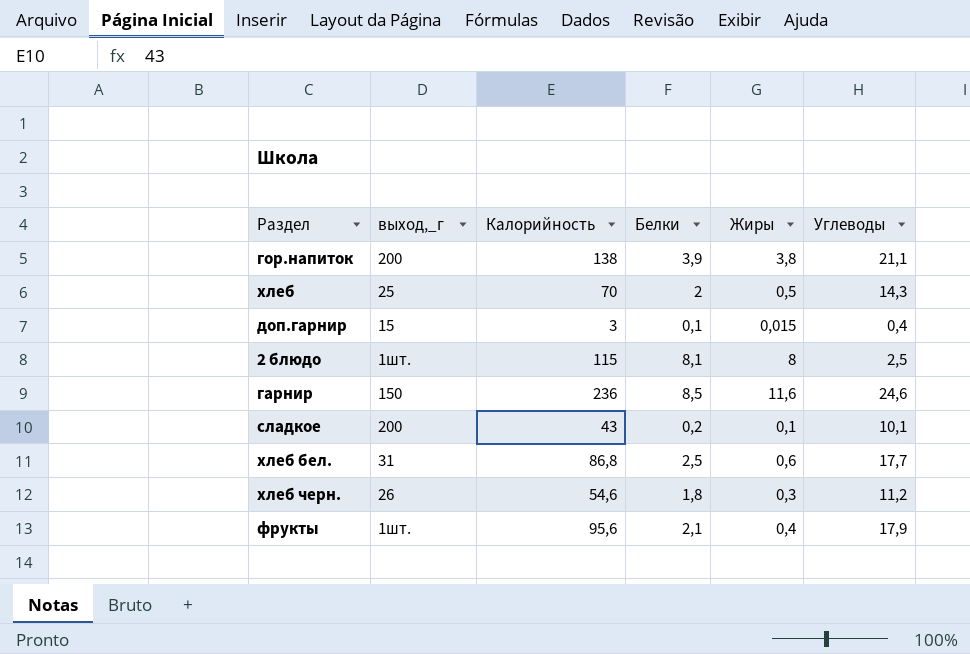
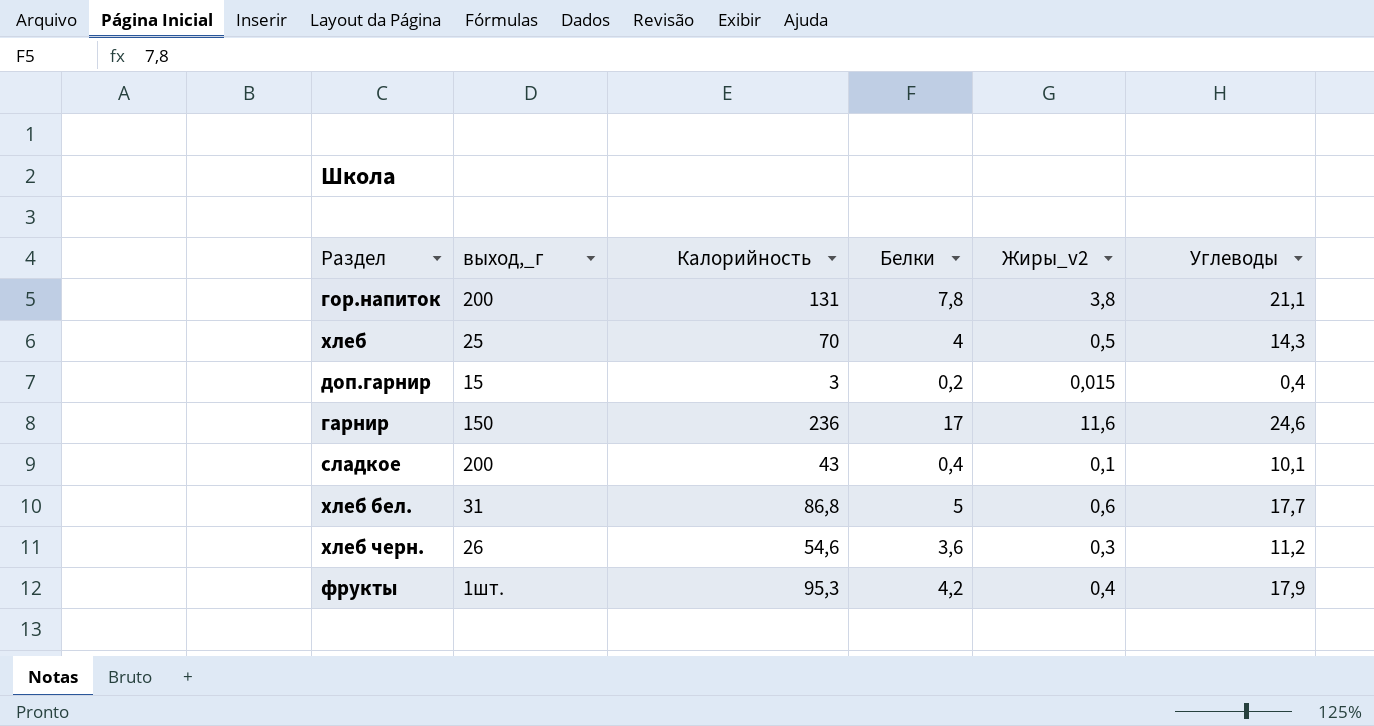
column name: Жиры -> Жиры_v2
row 2 блюдо: 1шт. | 115 | 8,1 | 8 | 2,5 -> none
гор.напиток | Калорийность: 138 -> 131
гор.напиток | Белки: 3,9 -> 7,8
хлеб | Белки: 2 -> 4
доп.гарнир | Белки: 0,1 -> 0,2
гарнир | Белки: 8,5 -> 17
сладкое | Белки: 0,2 -> 0,4
хлеб бел. | Белки: 2,5 -> 5
хлеб черн. | Белки: 1,8 -> 3,6
фрукты | Калорийность: 95,6 -> 95,3
фрукты | Белки: 2,1 -> 4,2

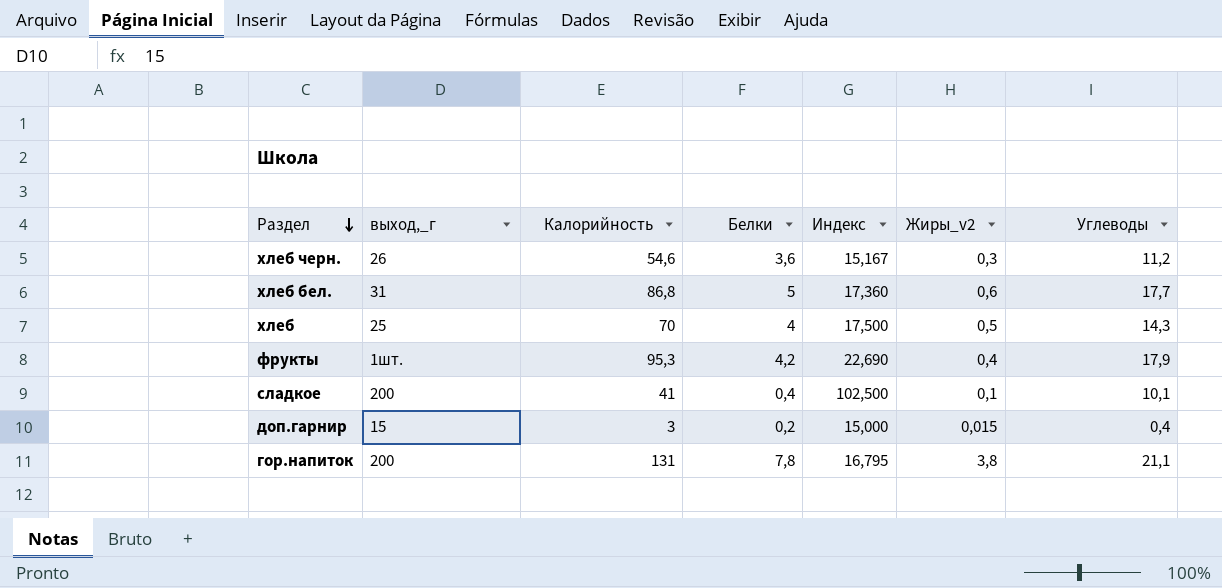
row order: none -> Раздел descending
column Индекс | formula: none -> [Калорийность] / [Белки]
row гарнир: 150 | 236 | 17 | 11,6 | 24,6 -> none
сладкое | Калорийность: 43 -> 41

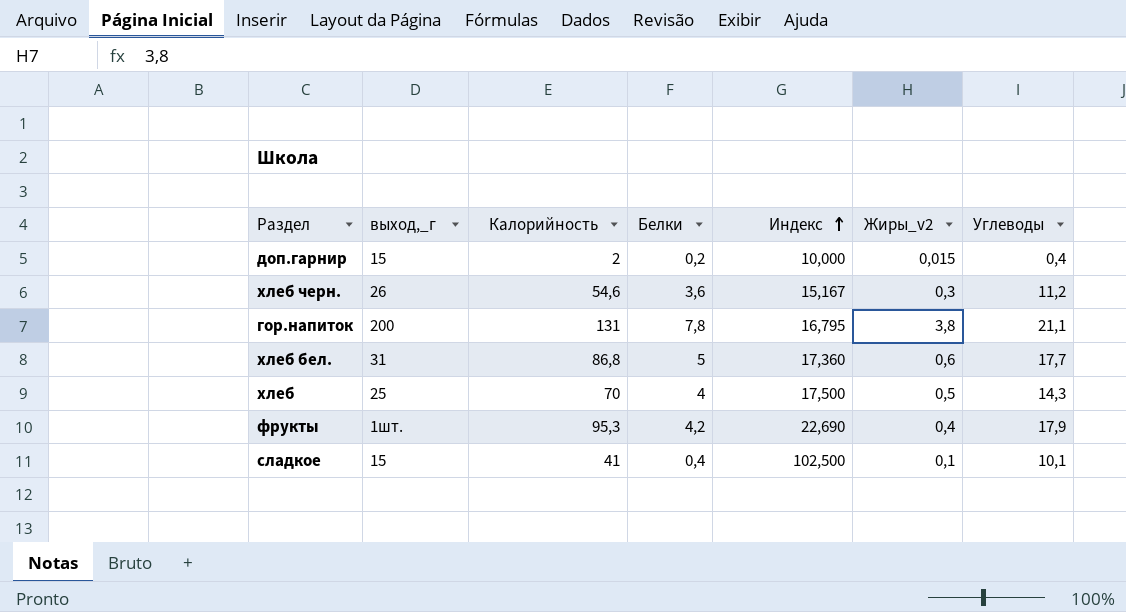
row order: Раздел descending -> Индекс ascending
доп.гарнир | Калорийность: 3 -> 2
доп.гарнир | Индекс: 15,000 -> 10,000
сладкое | выход,_г: 200 -> 15

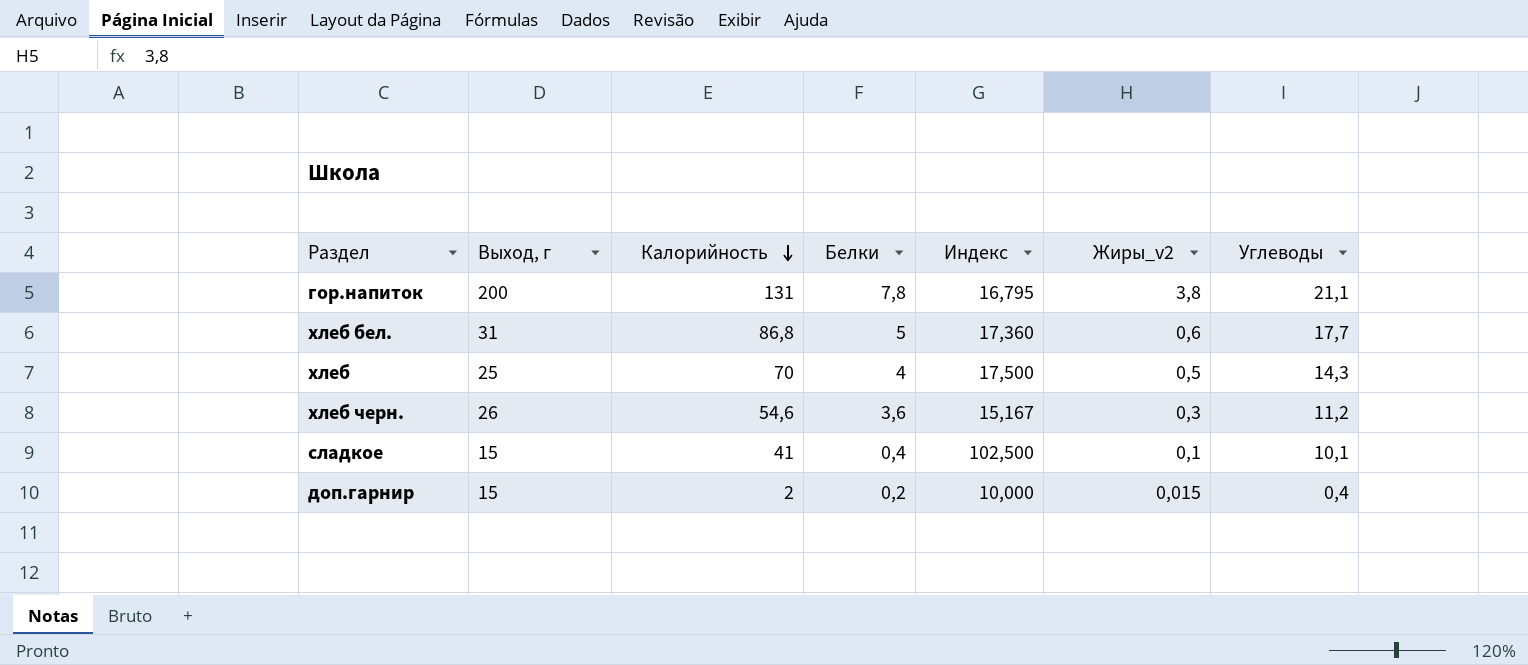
row order: Индекс ascending -> Калорийность descending
column name: выход,_г -> Выход, г
row фрукты: 1шт. | 95,3 | 4,2 | 22,690 | 0,4 | 17,9 -> none

